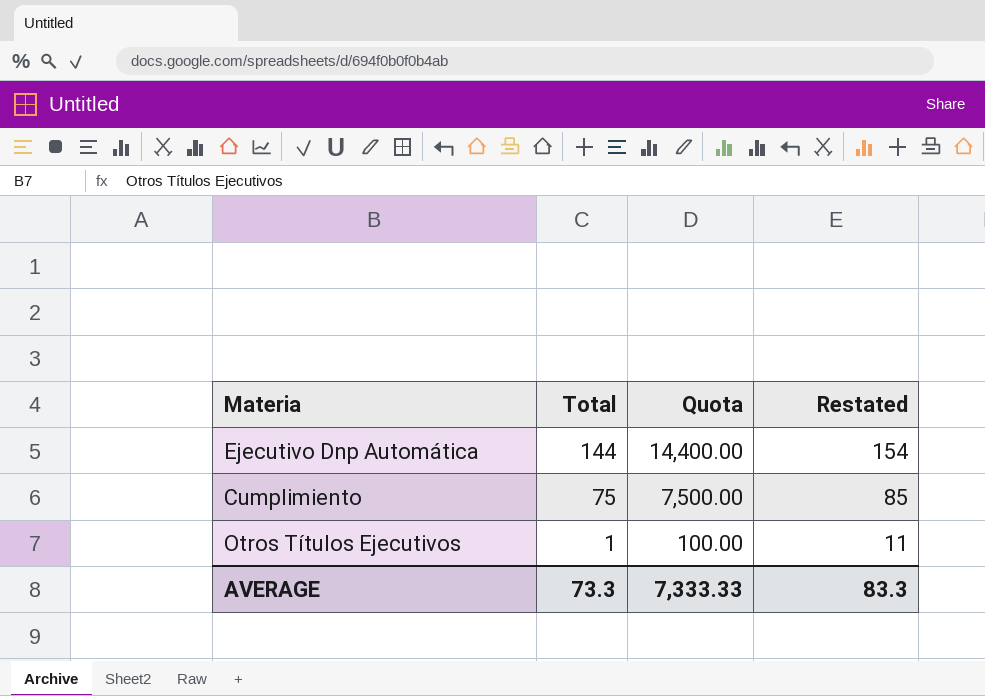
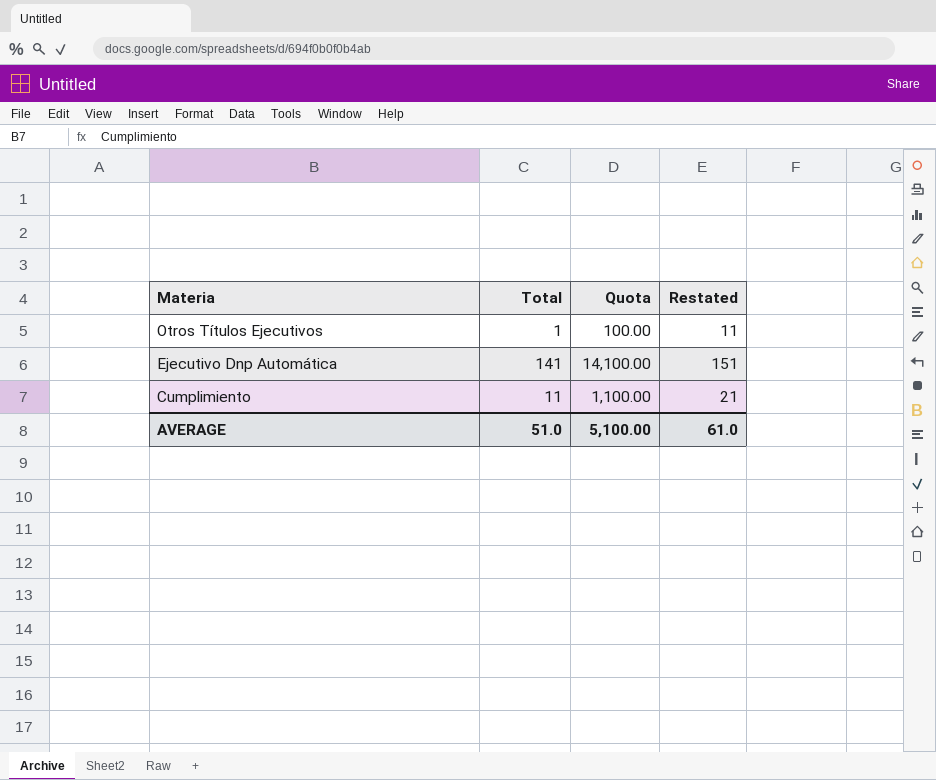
row order: Total descending -> Materia descending
Ejecutivo Dnp Automática | Total: 144 -> 141
Ejecutivo Dnp Automática | Quota: 14,400.00 -> 14,100.00
Ejecutivo Dnp Automática | Restated: 154 -> 151
Cumplimiento | Total: 75 -> 11
Cumplimiento | Quota: 7,500.00 -> 1,100.00
Cumplimiento | Restated: 85 -> 21
AVERAGE | Total: 73.3 -> 51.0
AVERAGE | Quota: 7,333.33 -> 5,100.00
AVERAGE | Restated: 83.3 -> 61.0

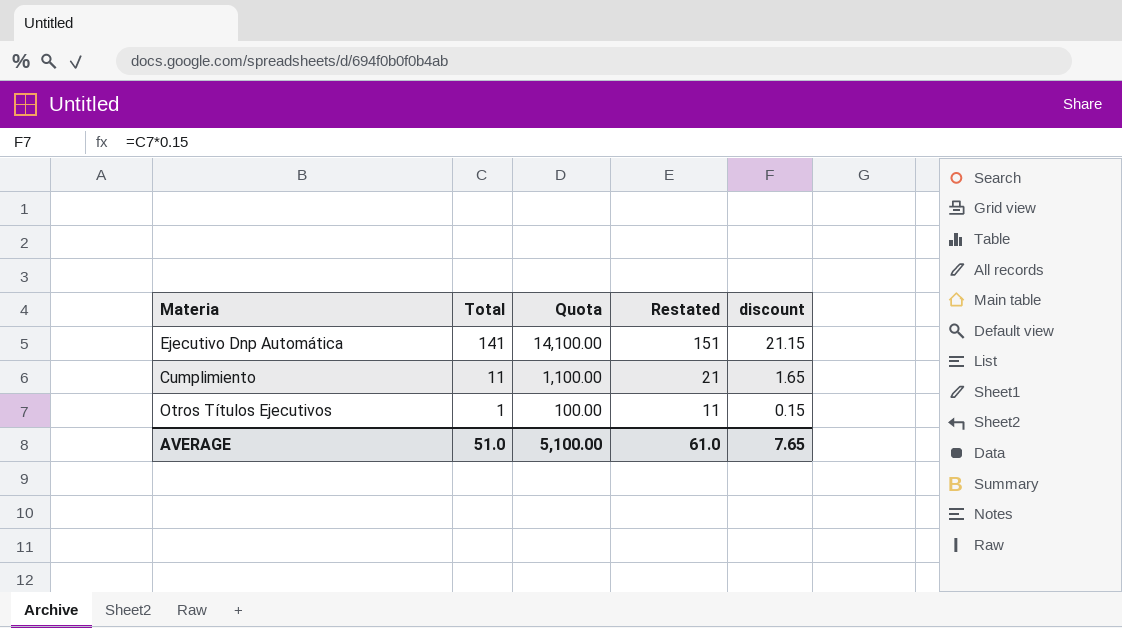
row order: Materia descending -> Total descending
column discount | formula: none -> [Total] * 0.15

